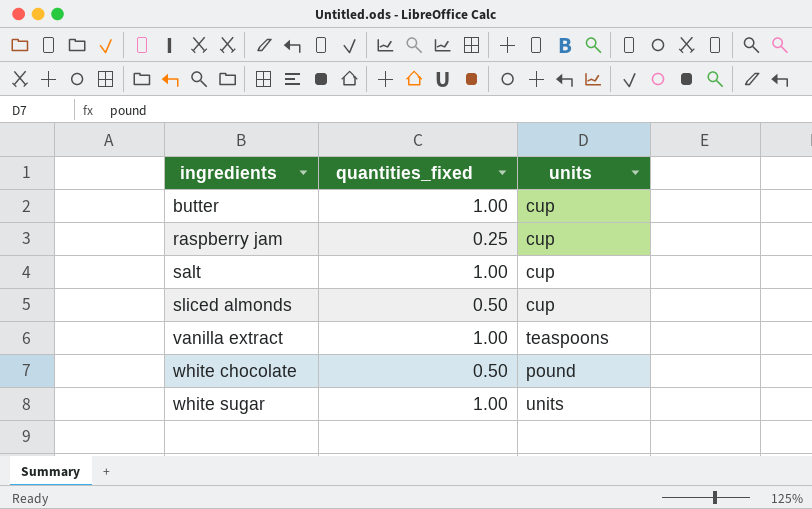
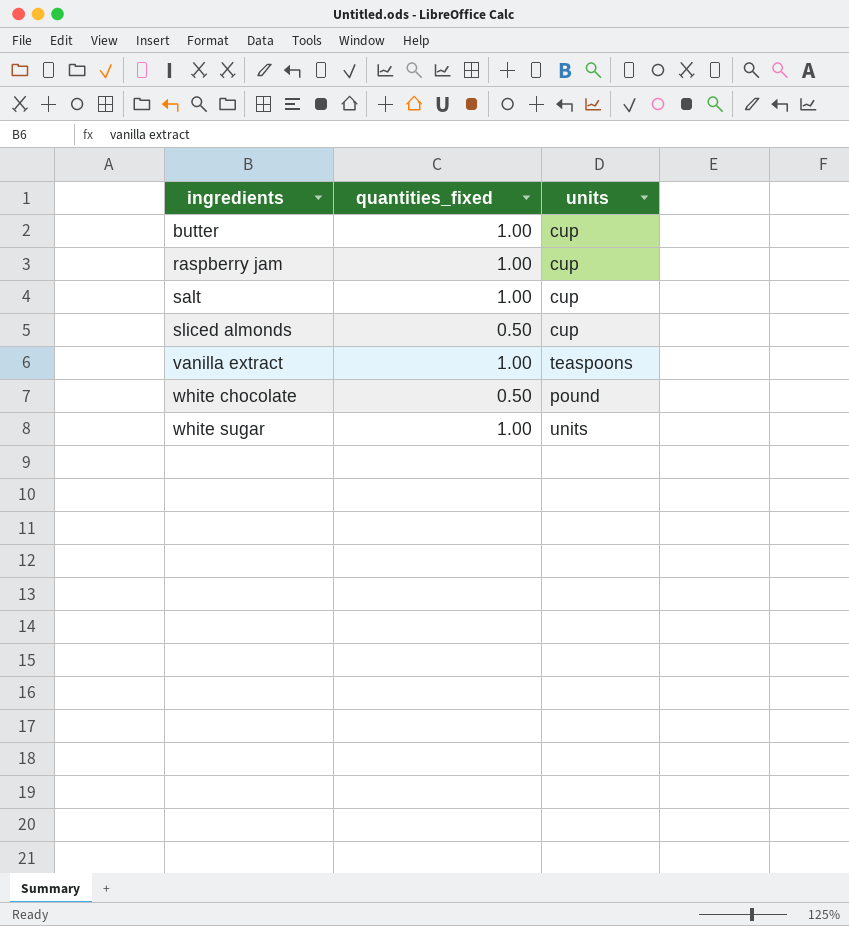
raspberry jam | quantities_fixed: 0.25 -> 1.00

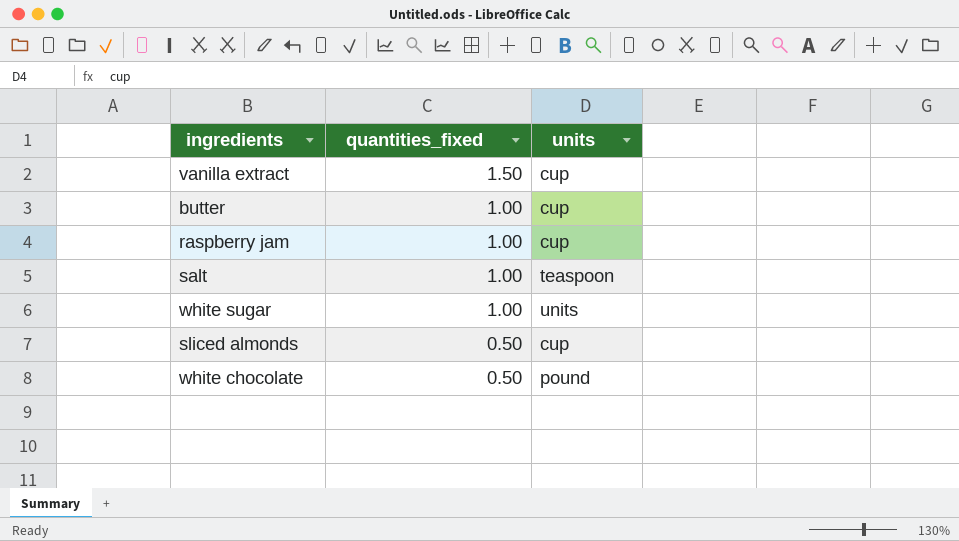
row order: ingredients ascending -> quantities_fixed descending
vanilla extract | quantities_fixed: 1.00 -> 1.50
vanilla extract | units: teaspoons -> cup
salt | units: cup -> teaspoon

